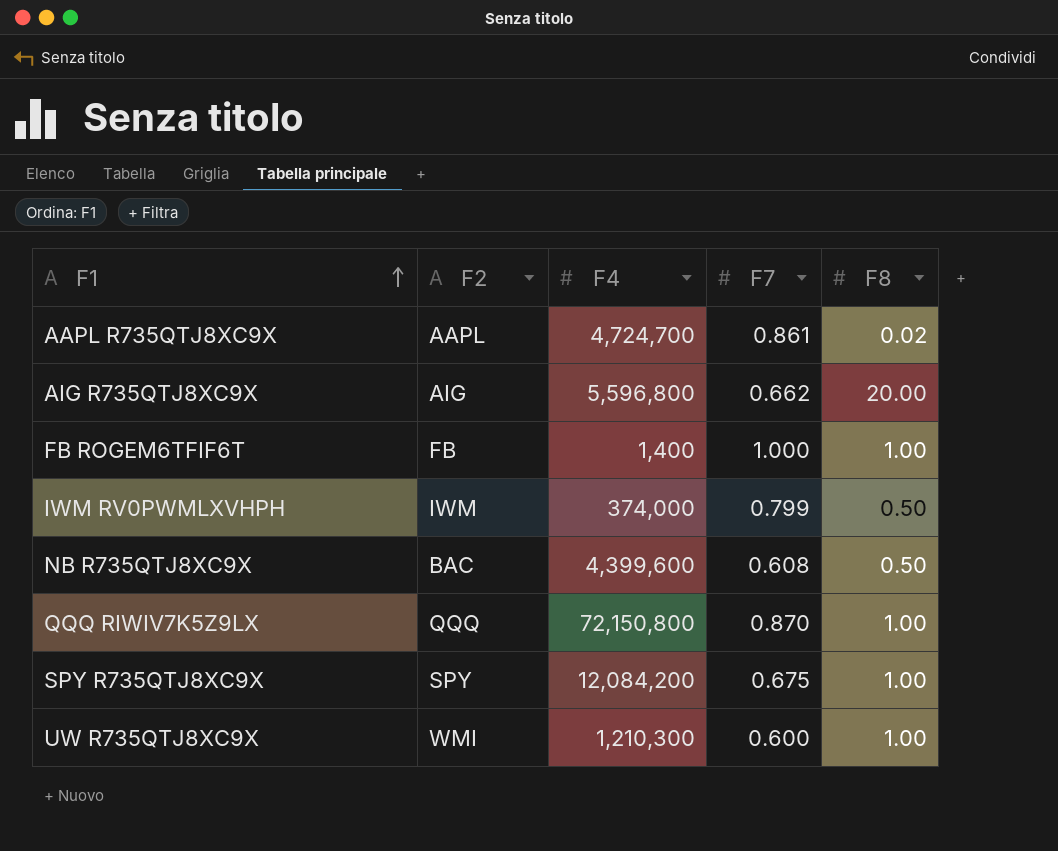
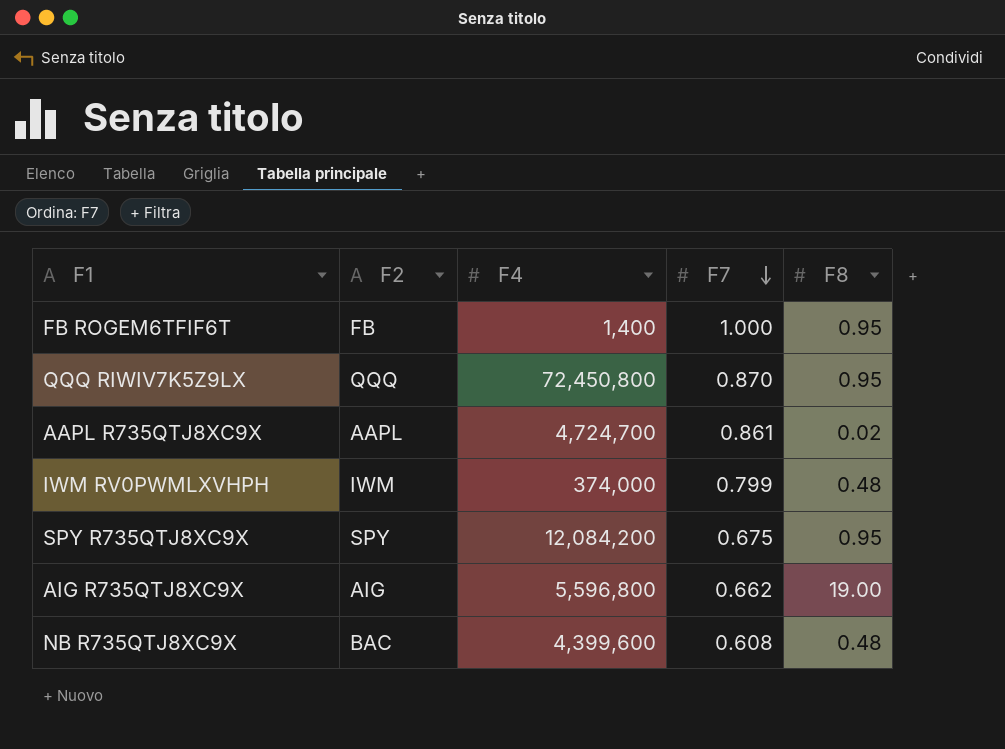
row order: F1 ascending -> F7 descending
row UW R735QTJ8XC9X: WMI | 1,210,300 | 0.600 | 1.00 -> none
FB ROGEM6TFIF6T | F8: 1.00 -> 0.95
QQQ RIWIV7K5Z9LX | F4: 72,150,800 -> 72,450,800
QQQ RIWIV7K5Z9LX | F8: 1.00 -> 0.95
IWM RV0PWMLXVHPH | F8: 0.50 -> 0.48
SPY R735QTJ8XC9X | F8: 1.00 -> 0.95
AIG R735QTJ8XC9X | F8: 20.00 -> 19.00
NB R735QTJ8XC9X | F8: 0.50 -> 0.48

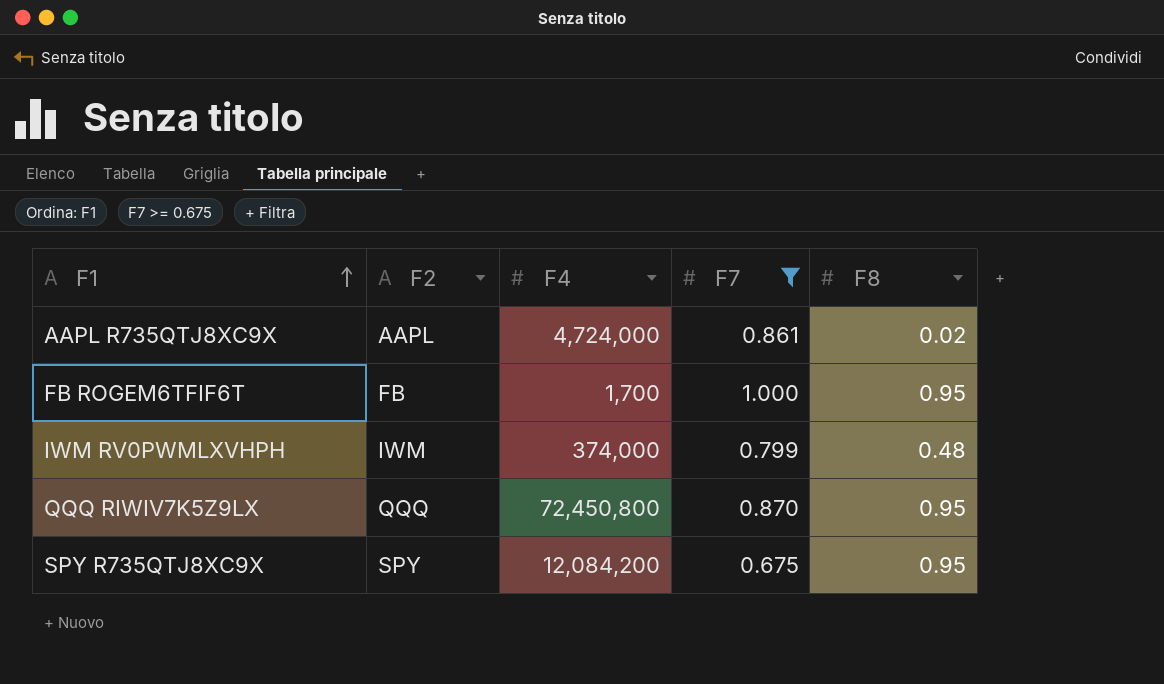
filter: none -> F7 >= 0.675
row order: F7 descending -> F1 ascending
AAPL R735QTJ8XC9X | F4: 4,724,700 -> 4,724,000
FB ROGEM6TFIF6T | F4: 1,400 -> 1,700

